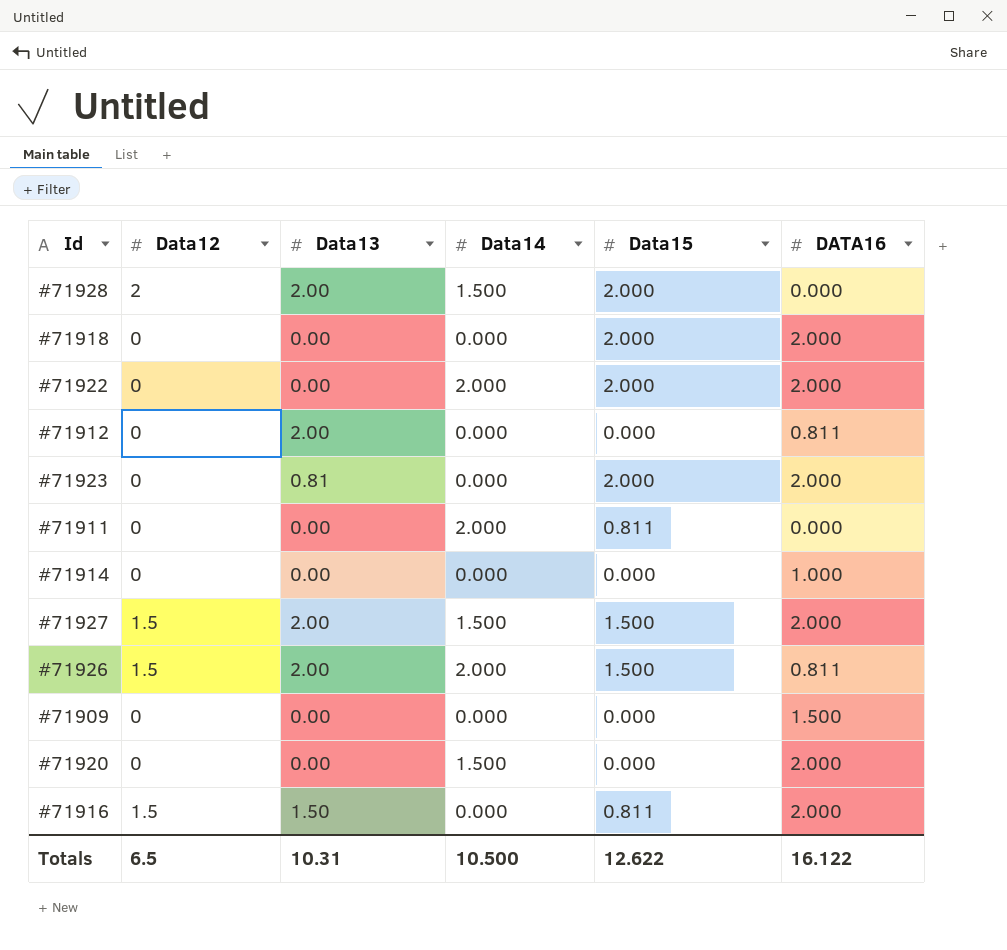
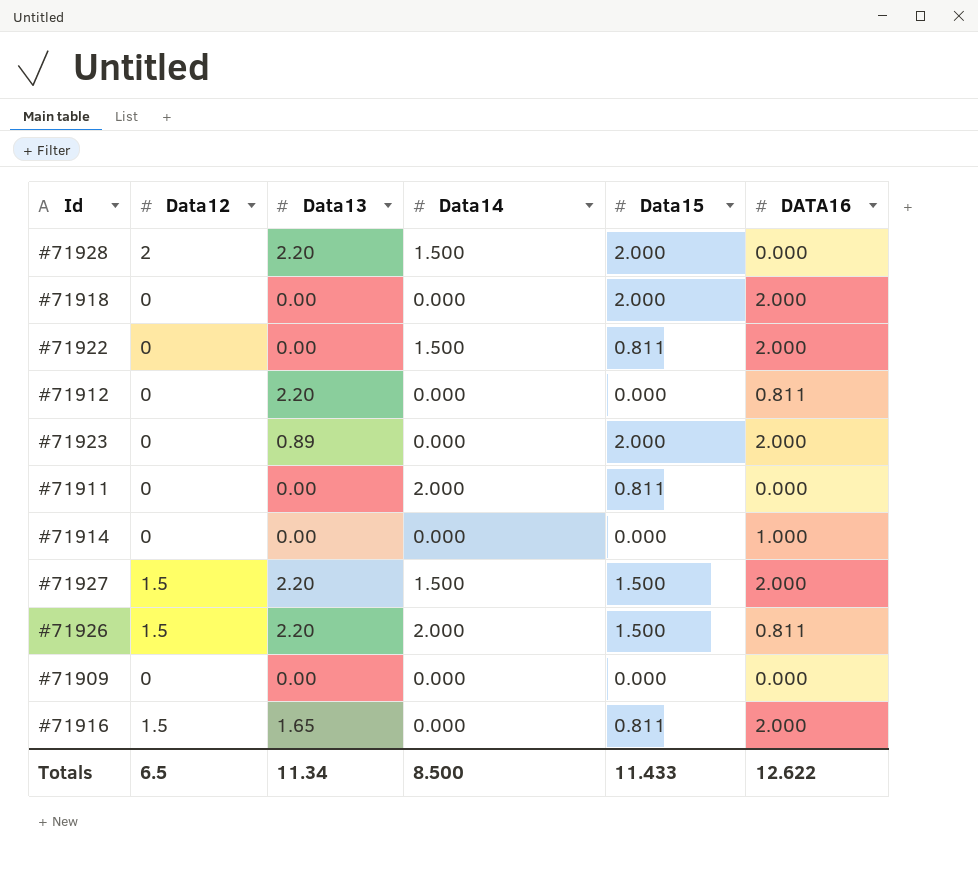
row #71920: 0 | 0.00 | 1.500 | 0.000 | 2.000 -> none
#71928 | Data13: 2.00 -> 2.20
#71922 | Data14: 2.000 -> 1.500
#71922 | Data15: 2.000 -> 0.811
#71912 | Data13: 2.00 -> 2.20
#71923 | Data13: 0.81 -> 0.89
#71927 | Data13: 2.00 -> 2.20
#71926 | Data13: 2.00 -> 2.20
#71909 | DATA16: 1.500 -> 0.000
#71916 | Data13: 1.50 -> 1.65
Totals | Data13: 10.31 -> 11.34
Totals | Data14: 10.500 -> 8.500
Totals | Data15: 12.622 -> 11.433
Totals | DATA16: 16.122 -> 12.622

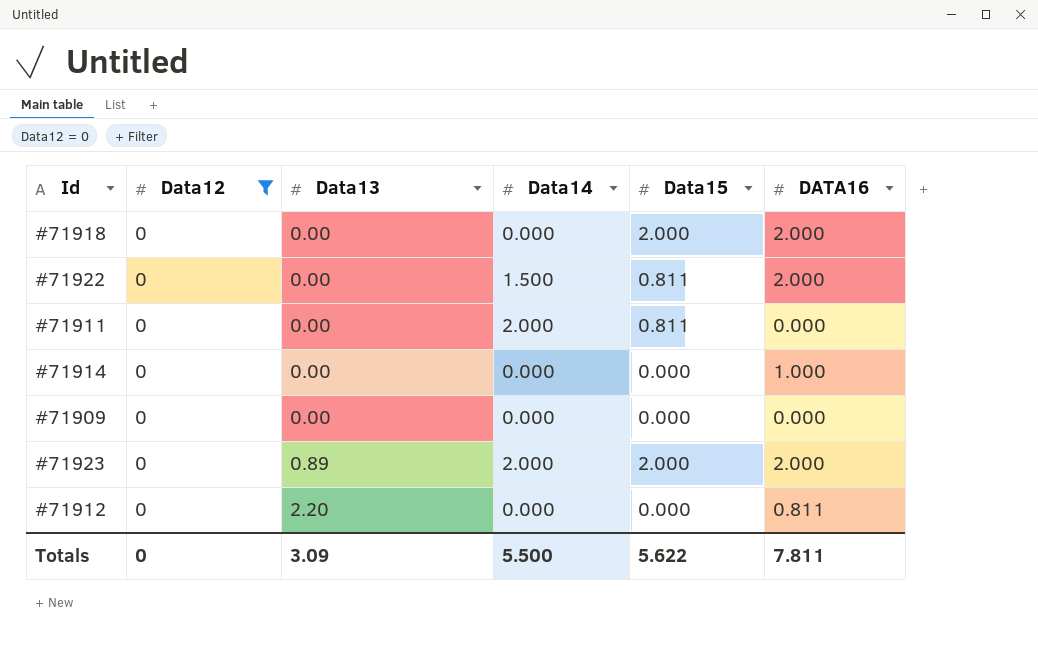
filter: none -> Data12 = 0
row order: none -> Data13 ascending
#71923 | Data14: 0.000 -> 2.000
Totals | Data12: 6.5 -> 0
Totals | Data13: 11.34 -> 3.09
Totals | Data14: 8.500 -> 5.500
Totals | Data15: 11.433 -> 5.622
Totals | DATA16: 12.622 -> 7.811

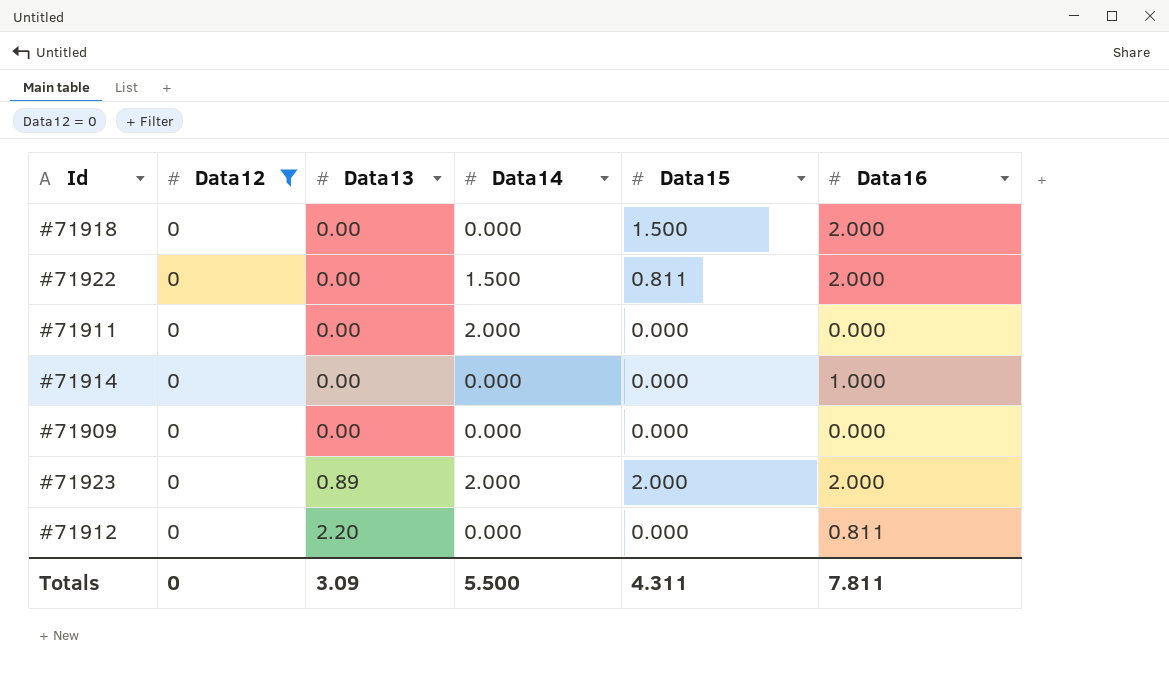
column name: DATA16 -> Data16
#71918 | Data15: 2.000 -> 1.500
#71911 | Data15: 0.811 -> 0.000
Totals | Data15: 5.622 -> 4.311

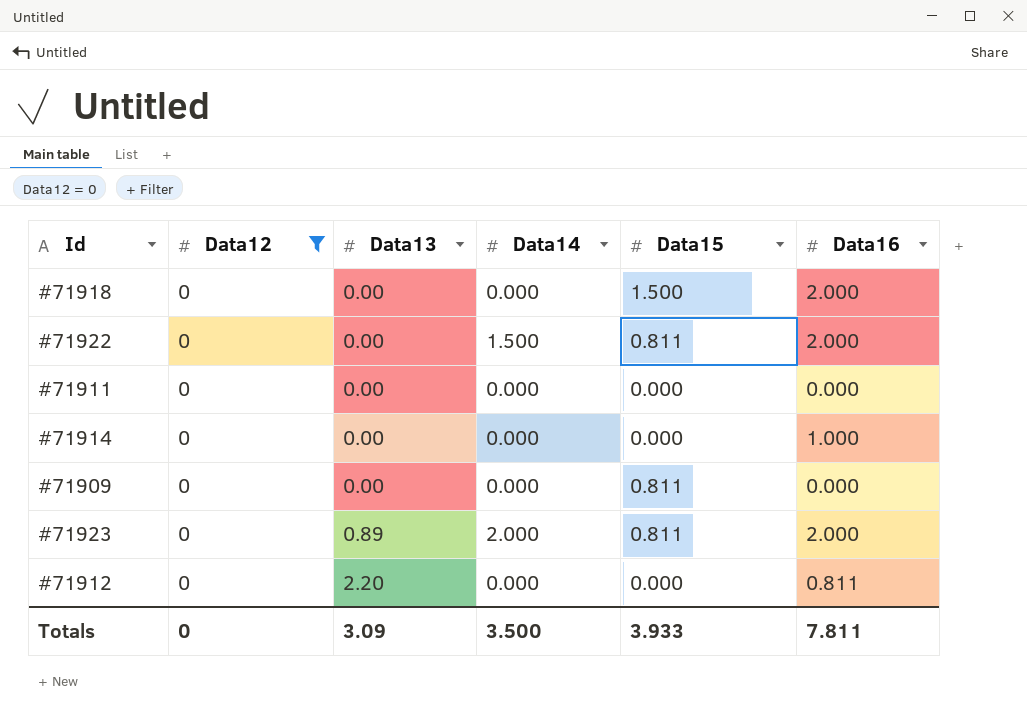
#71911 | Data14: 2.000 -> 0.000
#71909 | Data15: 0.000 -> 0.811
#71923 | Data15: 2.000 -> 0.811
Totals | Data14: 5.500 -> 3.500
Totals | Data15: 4.311 -> 3.933

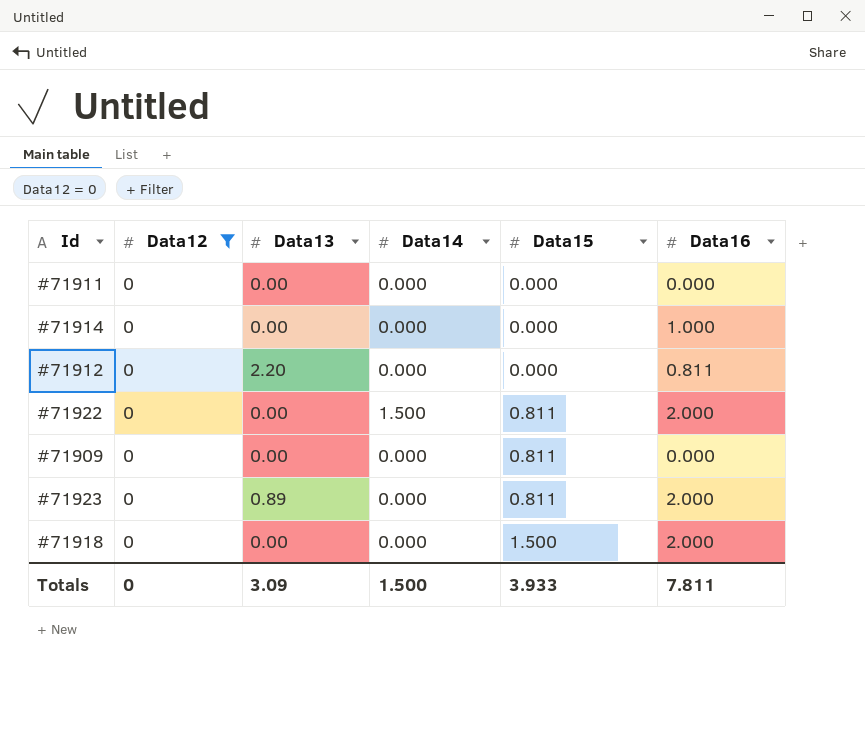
row order: Data13 ascending -> Data15 ascending
#71923 | Data14: 2.000 -> 0.000
Totals | Data14: 3.500 -> 1.500

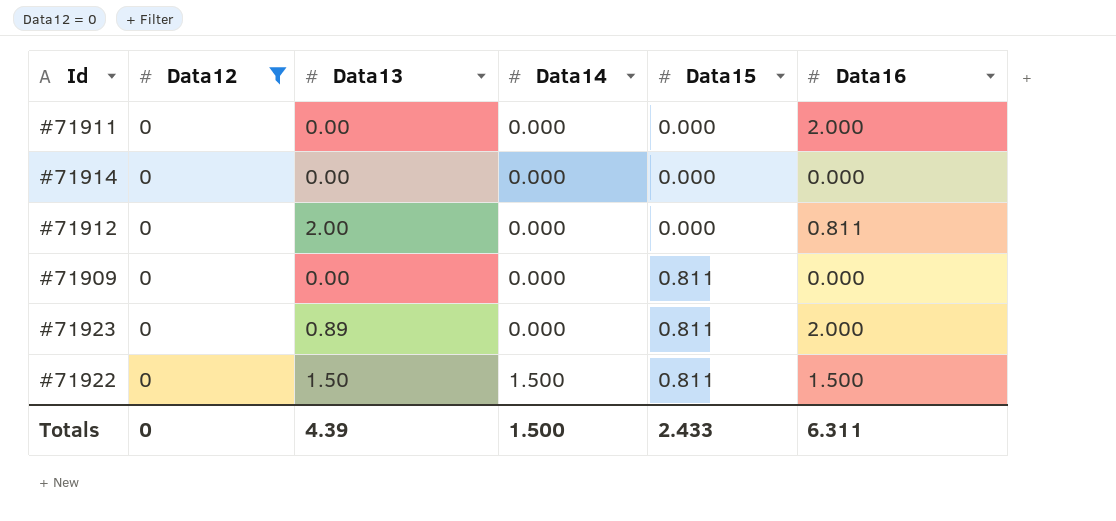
row order: Data15 ascending -> Data14 ascending
row #71918: 0 | 0.00 | 0.000 | 1.500 | 2.000 -> none
#71911 | Data16: 0.000 -> 2.000
#71914 | Data16: 1.000 -> 0.000
#71912 | Data13: 2.20 -> 2.00
#71922 | Data13: 0.00 -> 1.50
#71922 | Data16: 2.000 -> 1.500
Totals | Data13: 3.09 -> 4.39
Totals | Data15: 3.933 -> 2.433
Totals | Data16: 7.811 -> 6.311

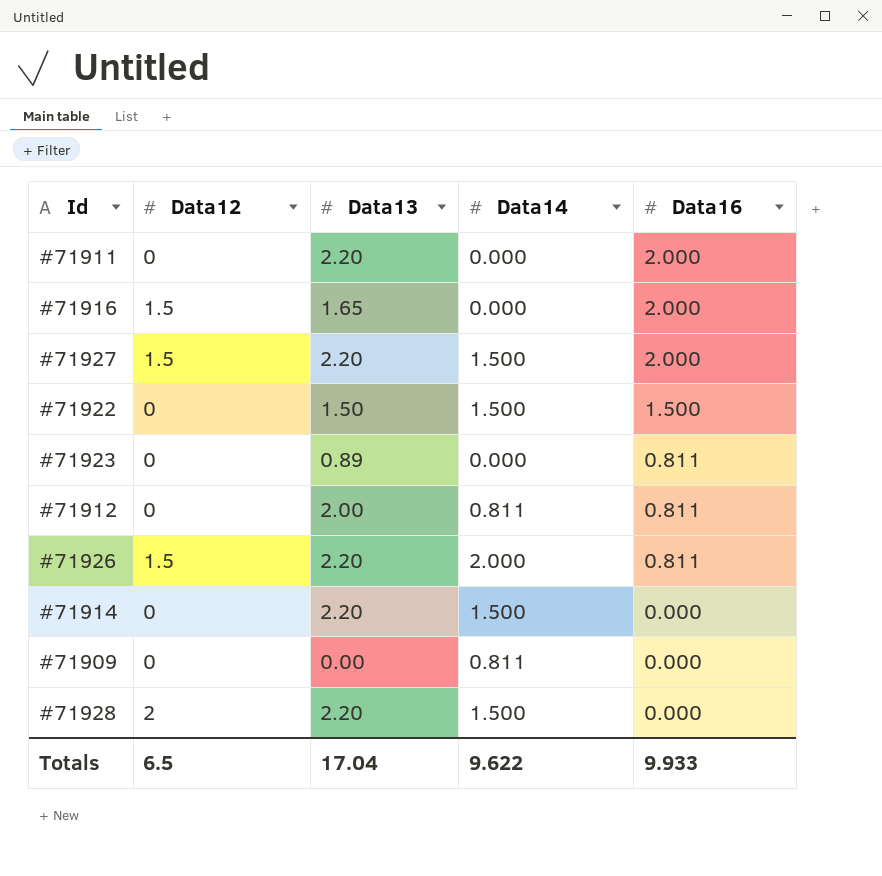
filter: Data12 = 0 -> none
row order: Data14 ascending -> Data16 descending
column Data15 | position: 5 -> none
#71911 | Data13: 0.00 -> 2.20
#71923 | Data16: 2.000 -> 0.811
#71912 | Data14: 0.000 -> 0.811
#71914 | Data13: 0.00 -> 2.20
#71914 | Data14: 0.000 -> 1.500
#71909 | Data14: 0.000 -> 0.811
Totals | Data12: 0 -> 6.5
Totals | Data13: 4.39 -> 17.04
Totals | Data14: 1.500 -> 9.622
Totals | Data16: 6.311 -> 9.933

